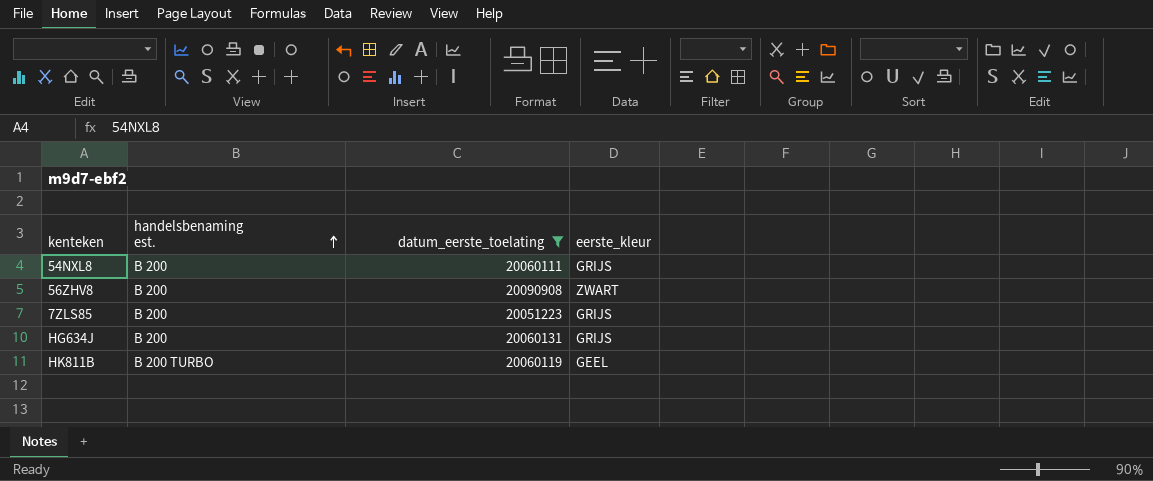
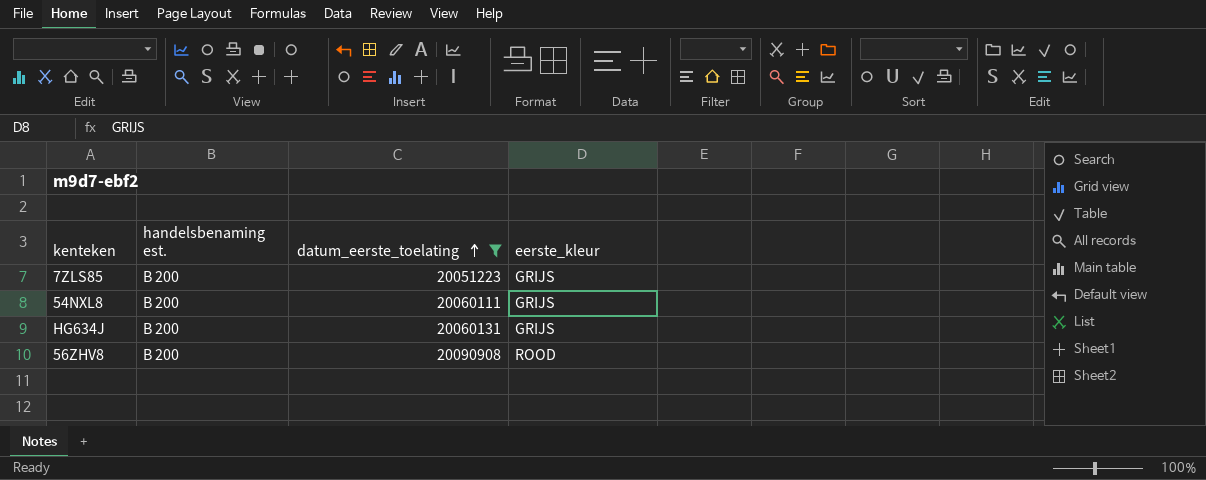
row order: handelsbenaming est. ascending -> datum_eerste_toelating ascending
row HK811B: B 200 TURBO | 20060119 | GEEL -> none
56ZHV8 | eerste_kleur: ZWART -> ROOD

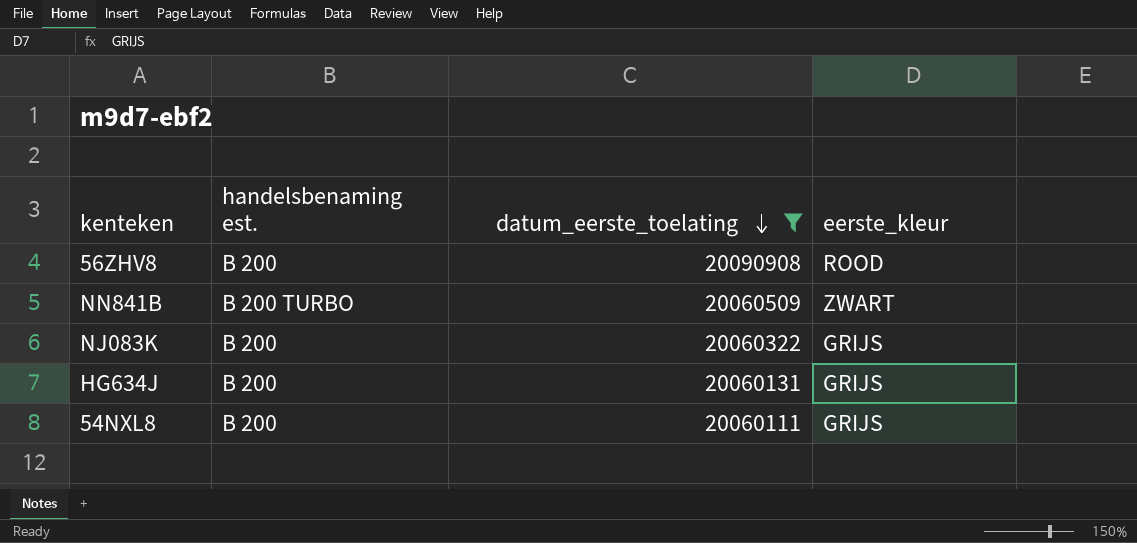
row order: datum_eerste_toelating ascending -> datum_eerste_toelating descending
row 7ZLS85: B 200 | 20051223 | GRIJS -> none
row NN841B: none -> B 200 TURBO | 20060509 | ZWART
row NJ083K: none -> B 200 | 20060322 | GRIJS

